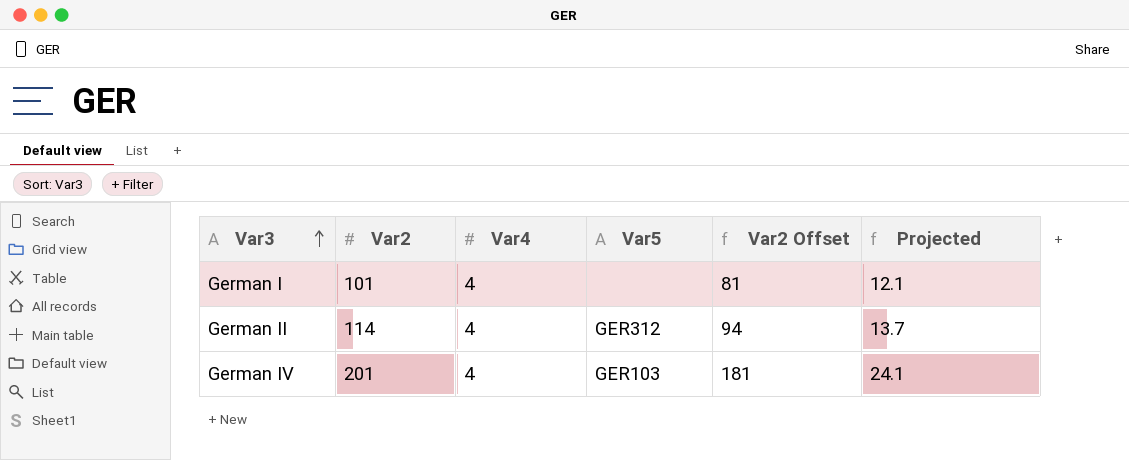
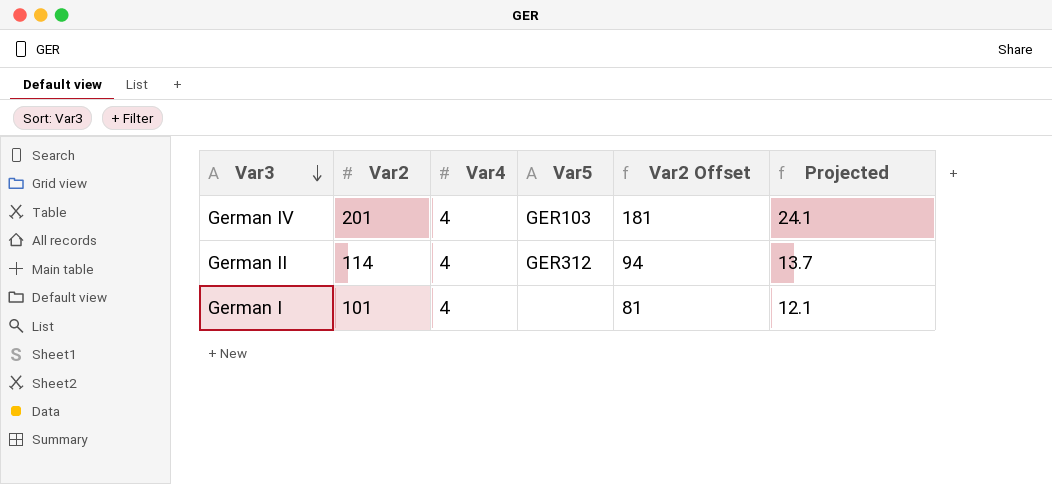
row order: Var3 ascending -> Var3 descending

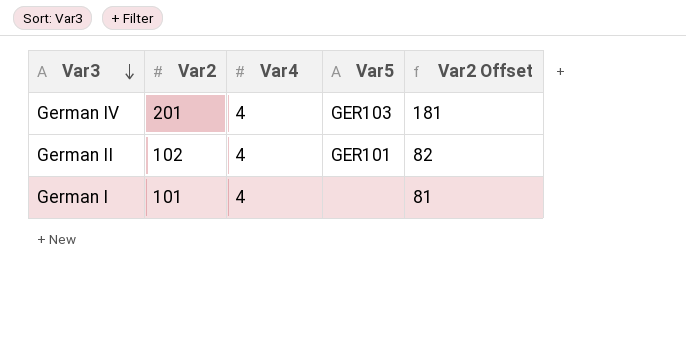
column Projected | formula: [Var2] * 0.12 -> none
German II | Var2: 114 -> 102
German II | Var5: GER312 -> GER101
German II | Var2 Offset: 94 -> 82

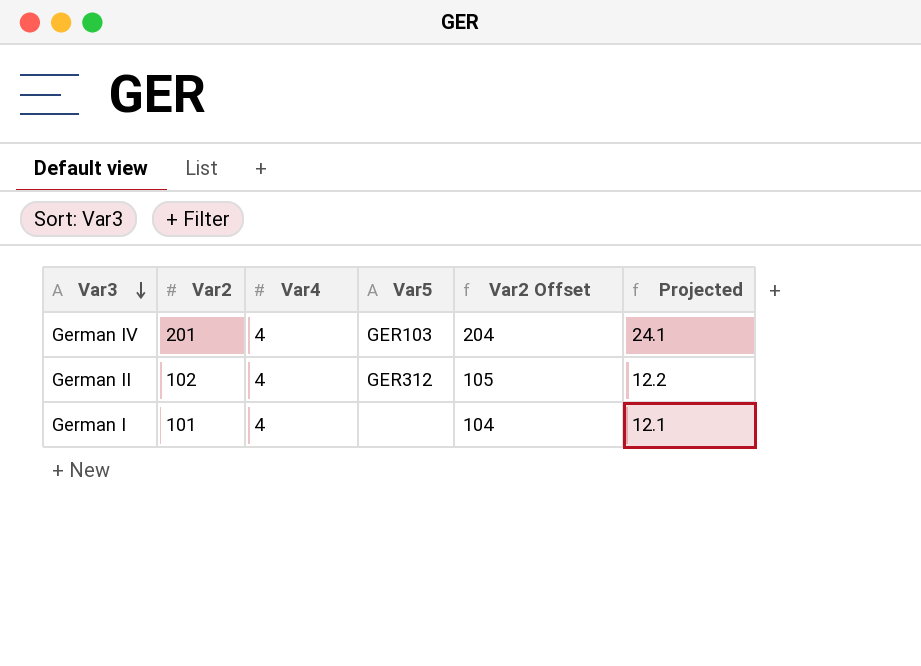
column Var2 Offset | formula: [Var2] - 20 -> [Var2] + 3
column Projected | formula: none -> [Var2] * 0.12
German II | Var5: GER101 -> GER312

